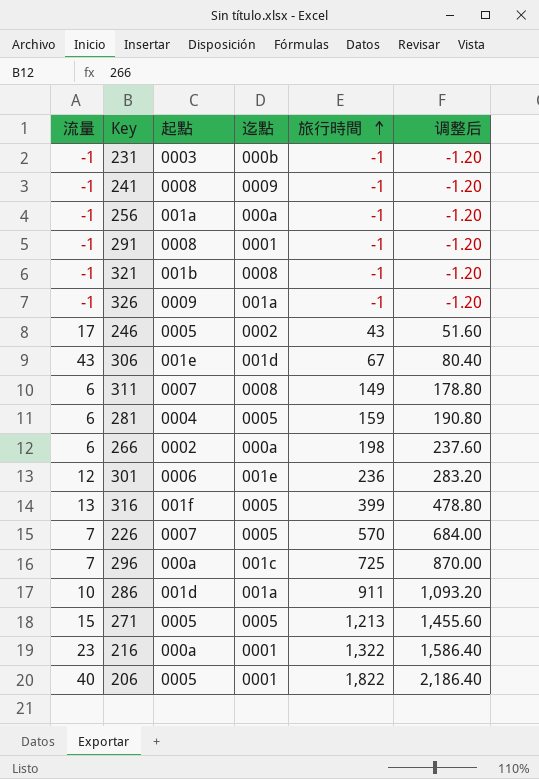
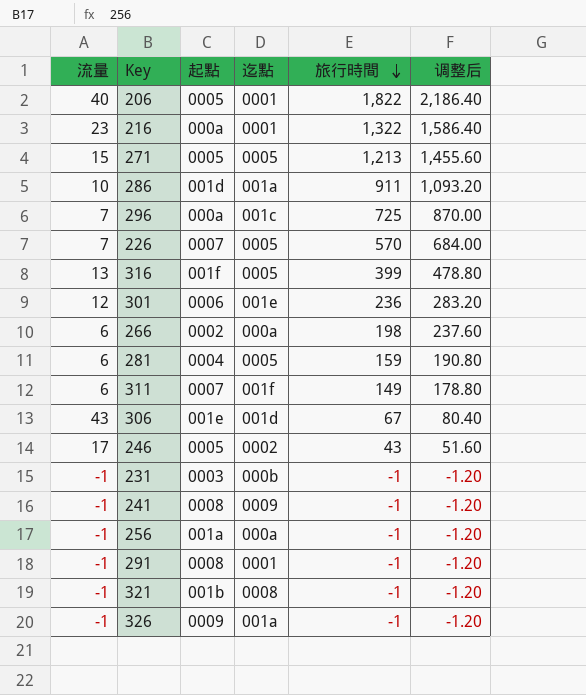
row order: 旅行時間 ascending -> 旅行時間 descending
311 | 迄點: 0008 -> 001f

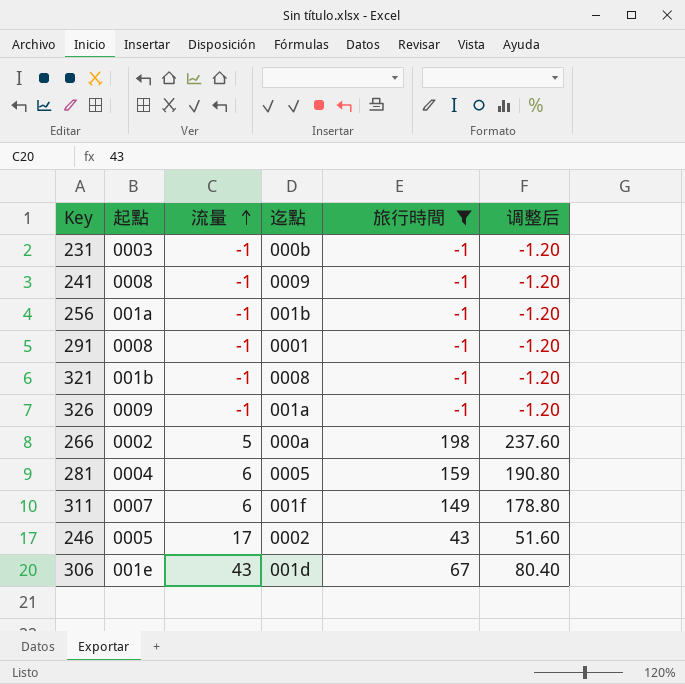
filter: none -> 旅行時間 <= 198
row order: 旅行時間 descending -> 流量 ascending
column 流量 | position: 1 -> 3
256 | 迄點: 000a -> 001b
266 | 流量: 6 -> 5

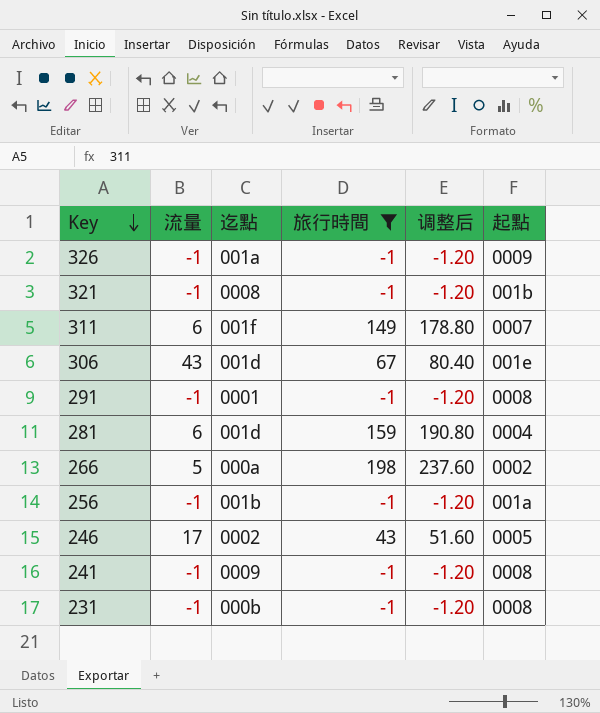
row order: 流量 ascending -> Key descending
column 起點 | position: 2 -> 6
281 | 迄點: 0005 -> 001d
231 | 起點: 0003 -> 0008

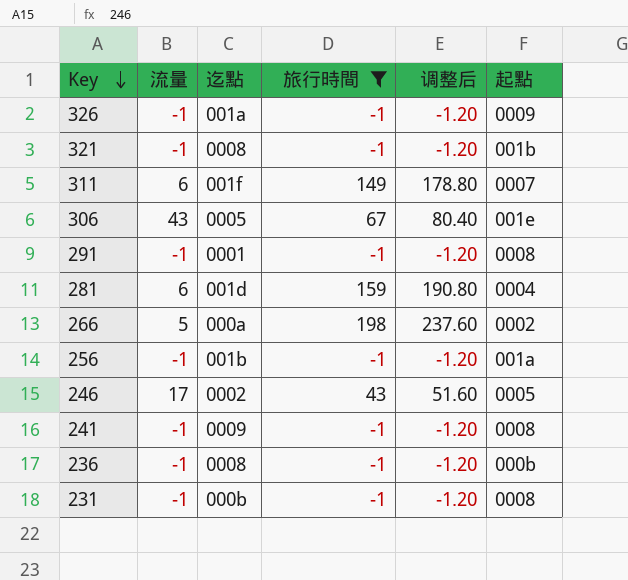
306 | 迄點: 001d -> 0005
row 236: none -> -1 | 0008 | -1 | -1.20 | 000b

